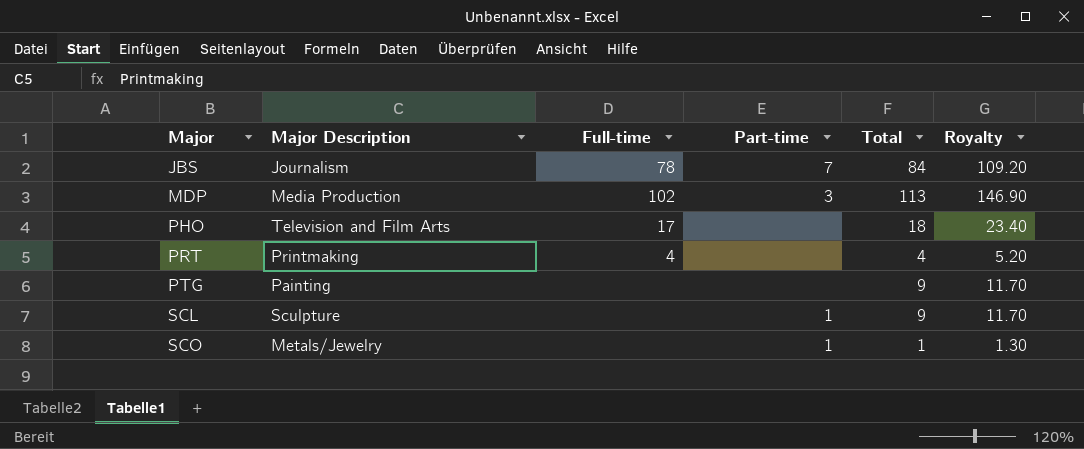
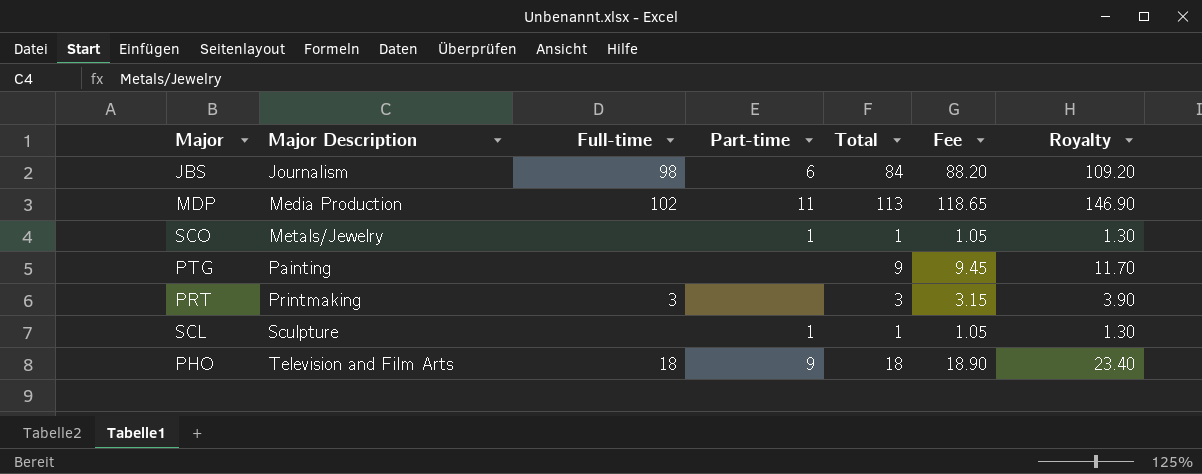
row order: Major ascending -> Major Description ascending
column Fee | formula: none -> [Total] * 1.05
JBS | Full-time: 78 -> 98
JBS | Part-time: 7 -> 6
MDP | Part-time: 3 -> 11
PRT | Full-time: 4 -> 3
PRT | Total: 4 -> 3
PRT | Royalty: 5.20 -> 3.90
SCL | Total: 9 -> 1
SCL | Royalty: 11.70 -> 1.30
PHO | Full-time: 17 -> 18
PHO | Part-time: none -> 9

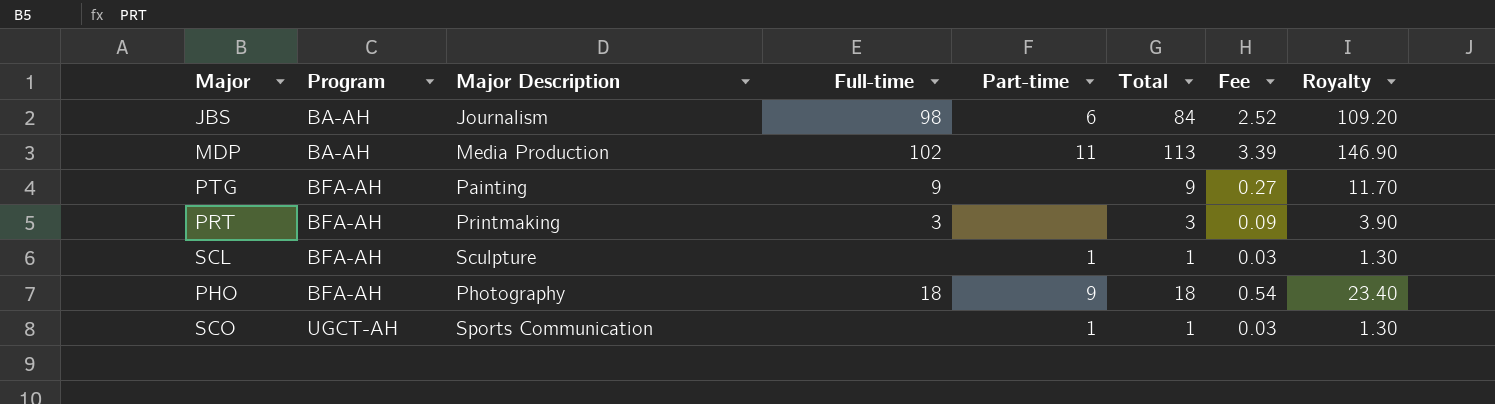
row order: Major Description ascending -> Program ascending
column Program | position: none -> 2
column Fee | formula: [Total] * 1.05 -> [Total] * 0.03
PTG | Full-time: none -> 9
PHO | Major Description: Television and Film Arts -> Photography
SCO | Major Description: Metals/Jewelry -> Sports Communication

